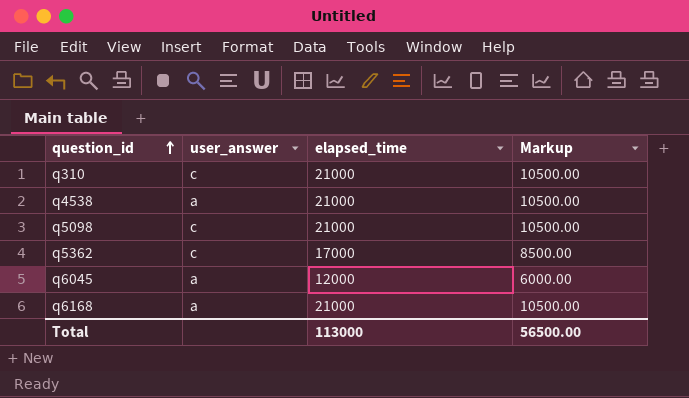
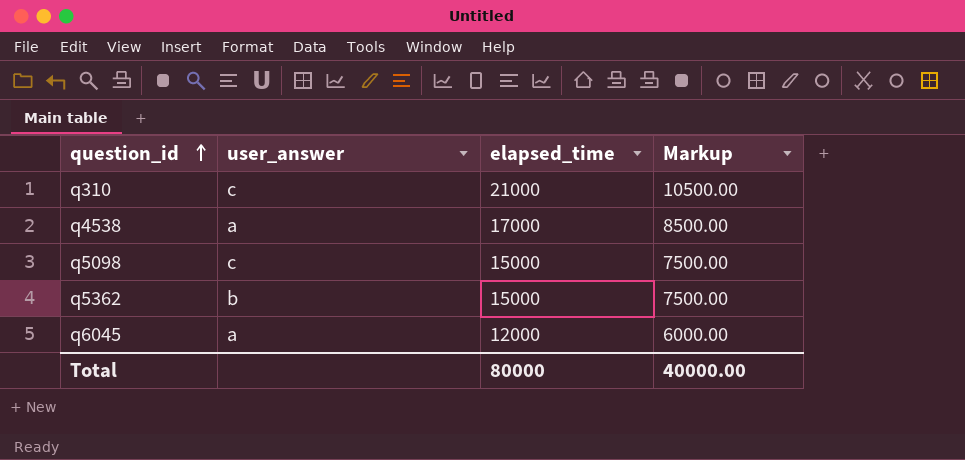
row q6168: a | 21000 | 10500.00 -> none
q4538 | elapsed_time: 21000 -> 17000
q4538 | Markup: 10500.00 -> 8500.00
q5098 | elapsed_time: 21000 -> 15000
q5098 | Markup: 10500.00 -> 7500.00
q5362 | user_answer: c -> b
q5362 | elapsed_time: 17000 -> 15000
q5362 | Markup: 8500.00 -> 7500.00
Total | elapsed_time: 113000 -> 80000
Total | Markup: 56500.00 -> 40000.00

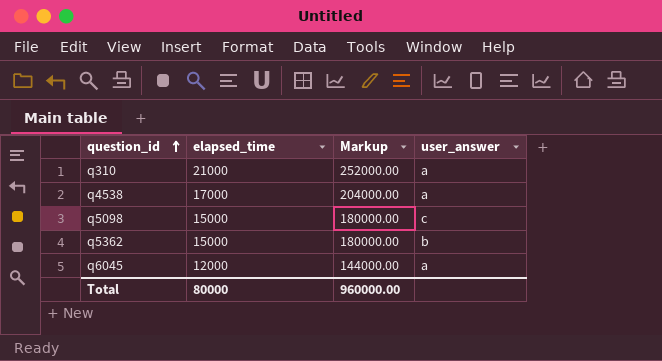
column Markup | formula: [elapsed_time] * 0.5 -> [elapsed_time] * 12
column user_answer | position: 2 -> 4
q310 | user_answer: c -> a
Total | Markup: 40000.00 -> 960000.00

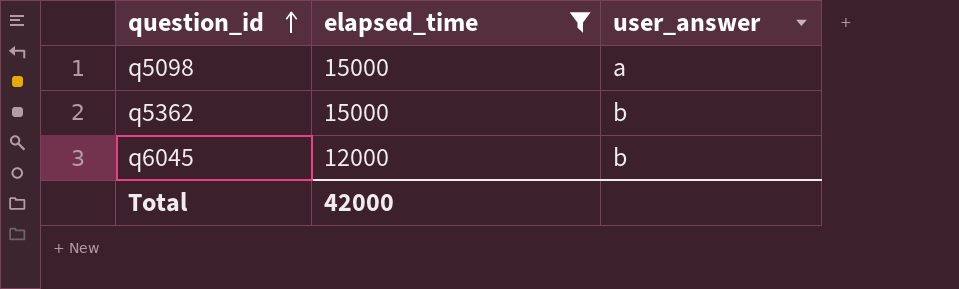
filter: none -> elapsed_time <= 15000
column Markup | formula: [elapsed_time] * 12 -> none
q5098 | user_answer: c -> a
q6045 | user_answer: a -> b
Total | elapsed_time: 80000 -> 42000

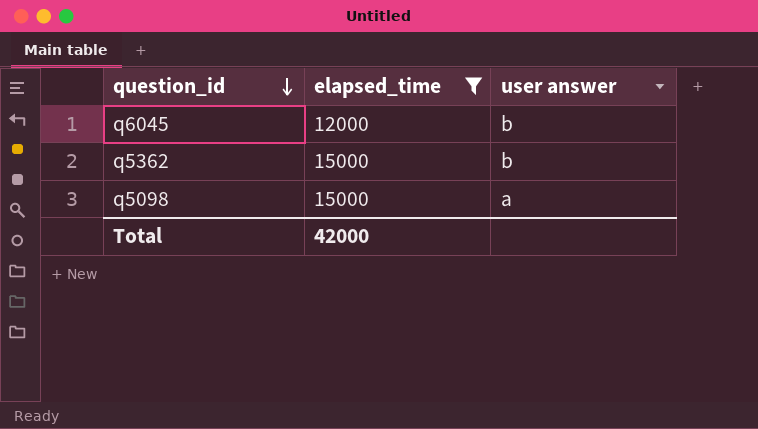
row order: question_id ascending -> question_id descending
column name: user_answer -> user answer

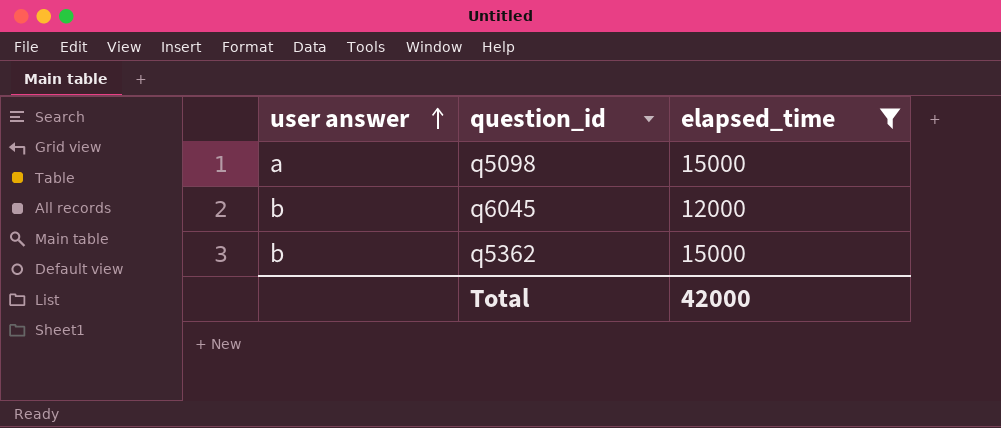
row order: question_id descending -> user answer ascending
column user answer | position: 3 -> 1

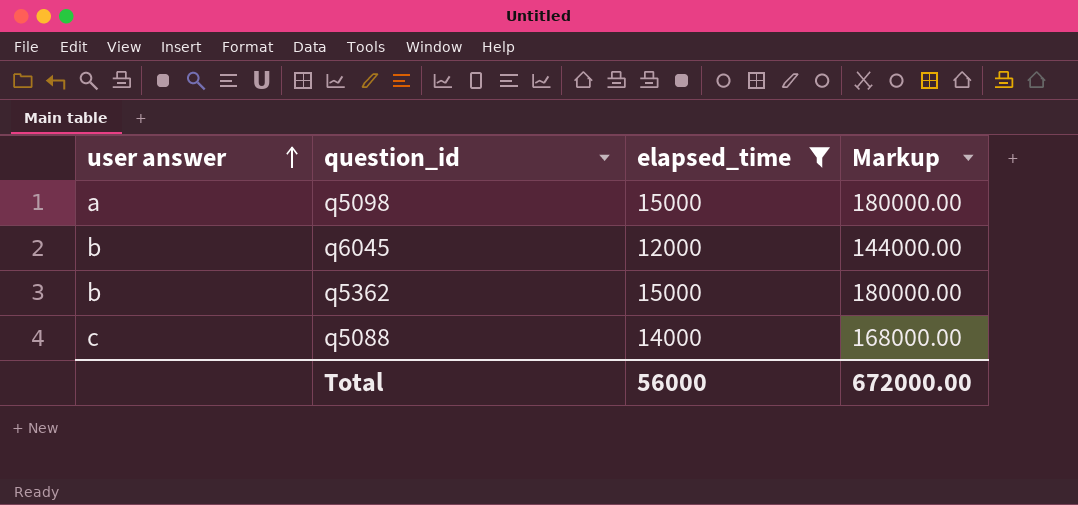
column Markup | formula: none -> [elapsed_time] * 12
row q5088: none -> c | 14000 | 168000.00
Total | elapsed_time: 42000 -> 56000

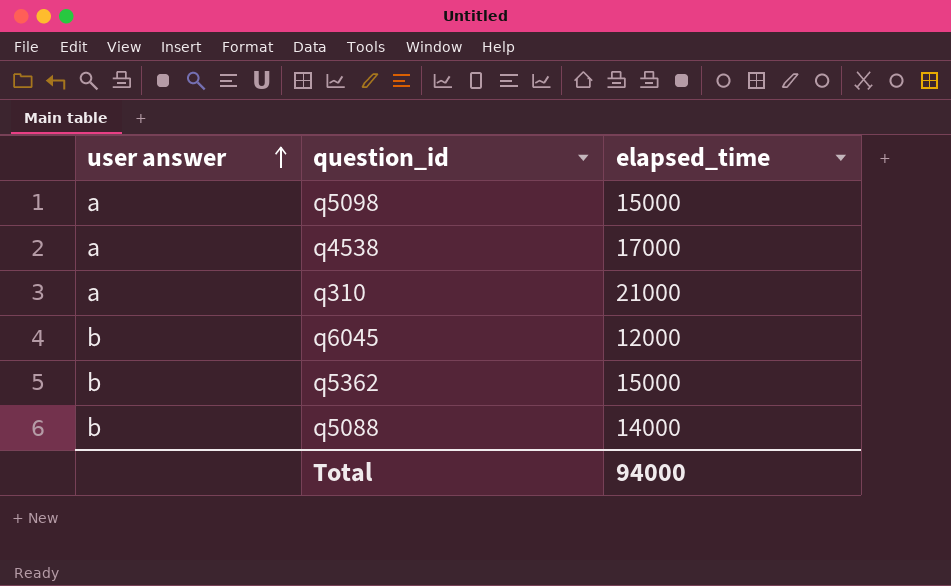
filter: elapsed_time <= 15000 -> none
column Markup | formula: [elapsed_time] * 12 -> none
q5088 | user answer: c -> b
Total | elapsed_time: 56000 -> 94000

